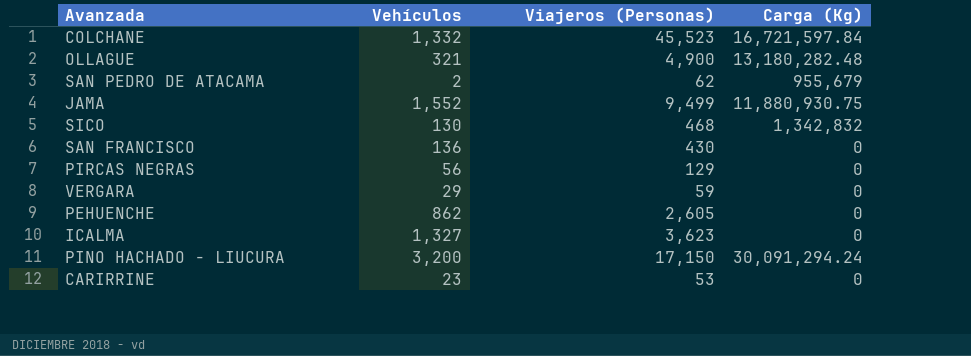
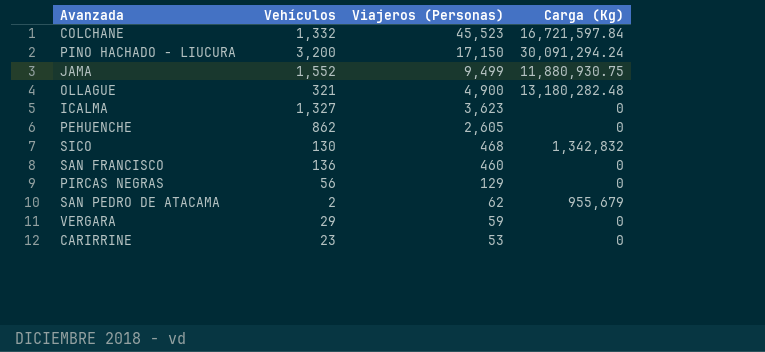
row order: none -> Viajeros (Personas) descending
SAN FRANCISCO | Viajeros (Personas): 430 -> 460

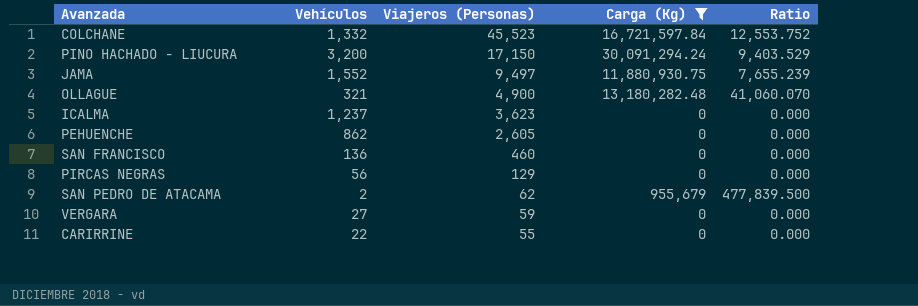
filter: none -> Carga (Kg) != 1,342,832
column Ratio | formula: none -> [Carga (Kg)] / [Vehículos]
JAMA | Viajeros (Personas): 9,499 -> 9,497
ICALMA | Vehículos: 1,327 -> 1,237
VERGARA | Vehículos: 29 -> 27
CARIRRINE | Vehículos: 23 -> 22
CARIRRINE | Viajeros (Personas): 53 -> 55

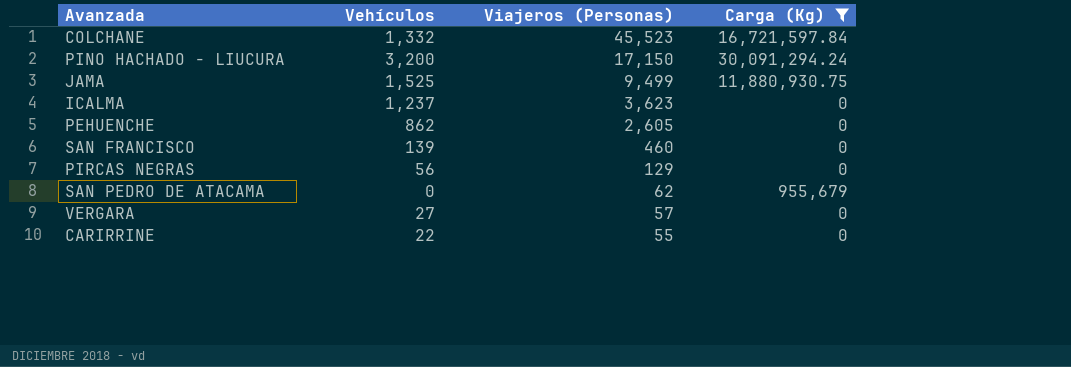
column Ratio | formula: [Carga (Kg)] / [Vehículos] -> none
row OLLAGUE: 321 | 4,900 | 13,180,282.48 | 41,060.070 -> none
JAMA | Vehículos: 1,552 -> 1,525
JAMA | Viajeros (Personas): 9,497 -> 9,499
SAN FRANCISCO | Vehículos: 136 -> 139
SAN PEDRO DE ATACAMA | Vehículos: 2 -> 0
VERGARA | Viajeros (Personas): 59 -> 57

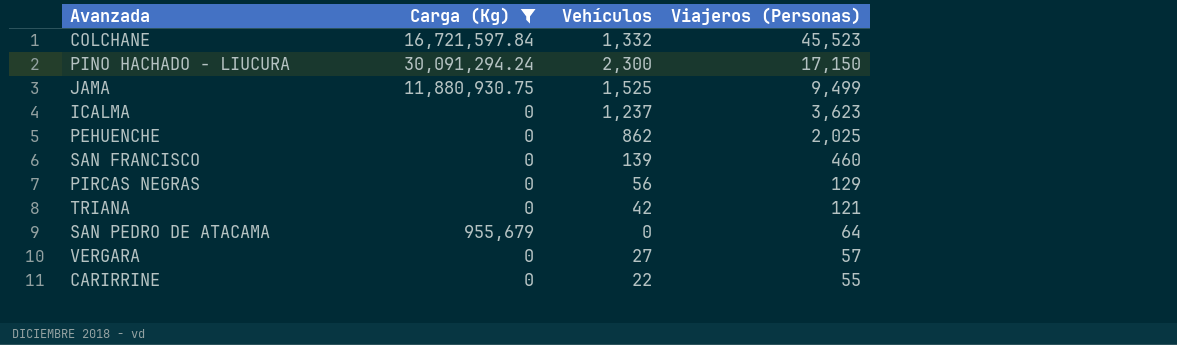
column Carga (Kg) | position: 4 -> 2
PINO HACHADO - LIUCURA | Vehículos: 3,200 -> 2,300
PEHUENCHE | Viajeros (Personas): 2,605 -> 2,025
row TRIANA: none -> 0 | 42 | 121
SAN PEDRO DE ATACAMA | Viajeros (Personas): 62 -> 64

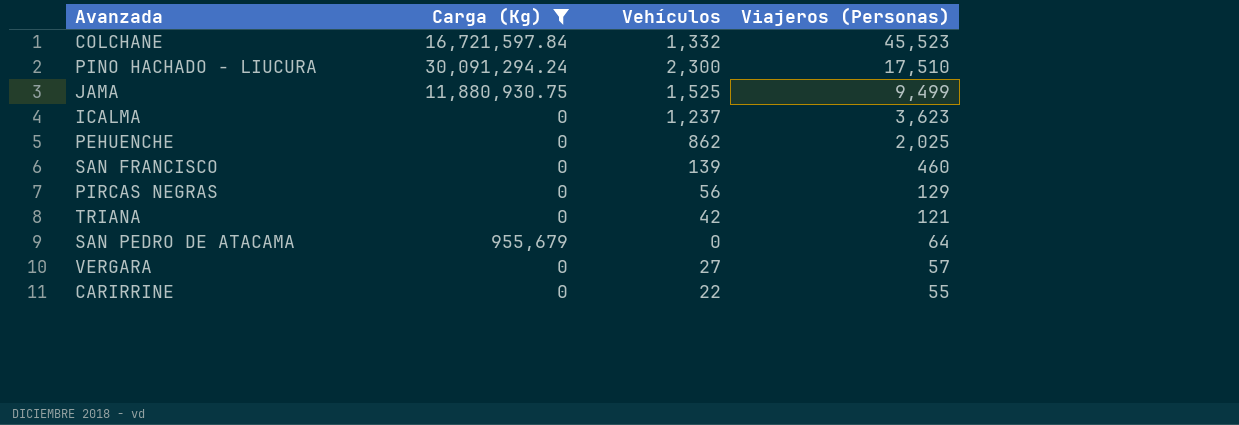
PINO HACHADO - LIUCURA | Viajeros (Personas): 17,150 -> 17,510

